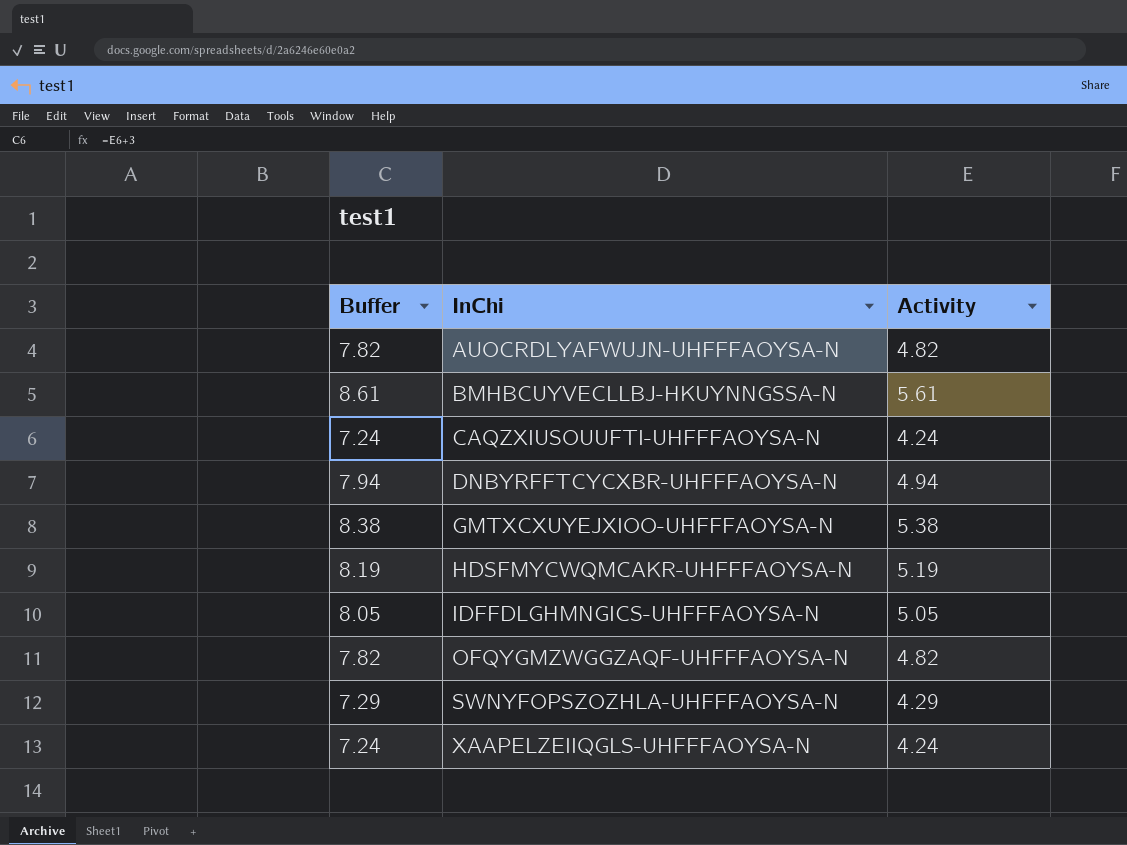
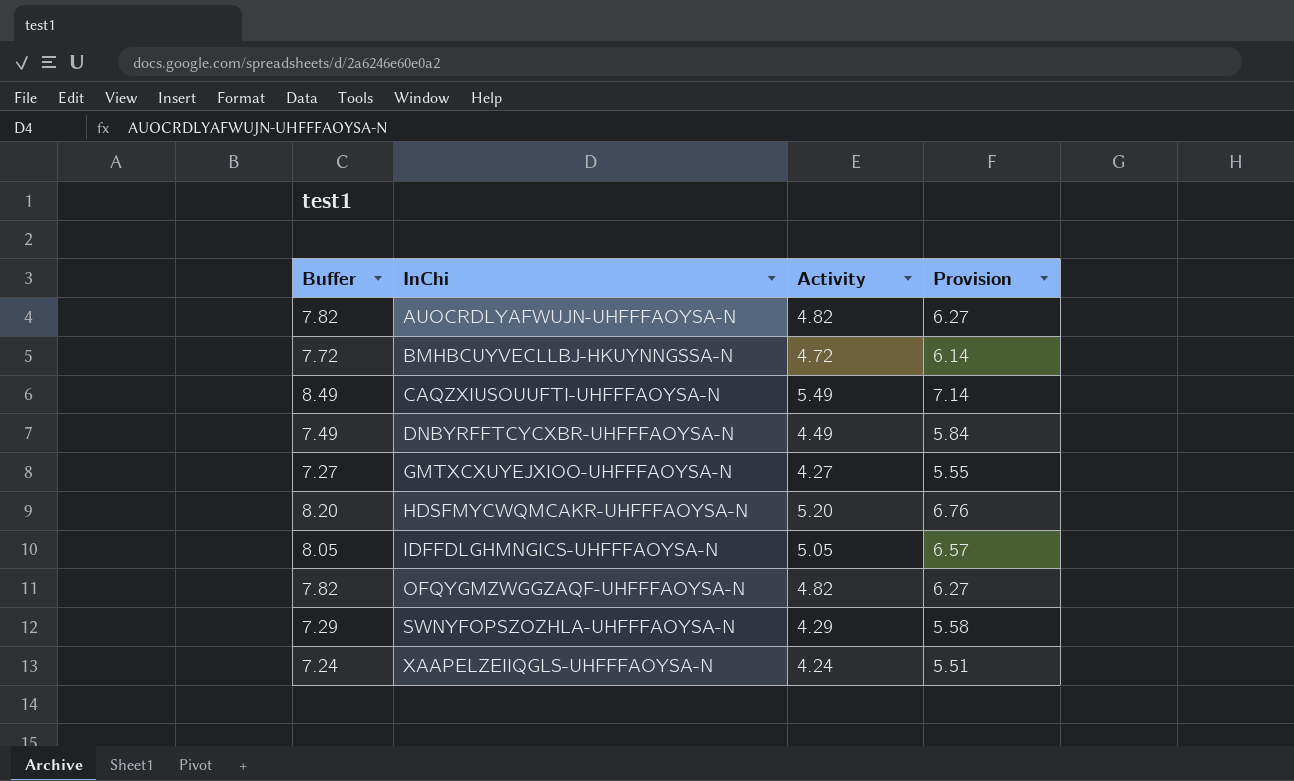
column Provision | formula: none -> [Activity] * 1.3
BMHBCUYVECLLBJ-HKUYNNGSSA-N | Buffer: 8.61 -> 7.72
BMHBCUYVECLLBJ-HKUYNNGSSA-N | Activity: 5.61 -> 4.72
CAQZXIUSOUUFTI-UHFFFAOYSA-N | Buffer: 7.24 -> 8.49
CAQZXIUSOUUFTI-UHFFFAOYSA-N | Activity: 4.24 -> 5.49
DNBYRFFTCYCXBR-UHFFFAOYSA-N | Buffer: 7.94 -> 7.49
DNBYRFFTCYCXBR-UHFFFAOYSA-N | Activity: 4.94 -> 4.49
GMTXCXUYEJXIOO-UHFFFAOYSA-N | Buffer: 8.38 -> 7.27
GMTXCXUYEJXIOO-UHFFFAOYSA-N | Activity: 5.38 -> 4.27
HDSFMYCWQMCAKR-UHFFFAOYSA-N | Buffer: 8.19 -> 8.20
HDSFMYCWQMCAKR-UHFFFAOYSA-N | Activity: 5.19 -> 5.20

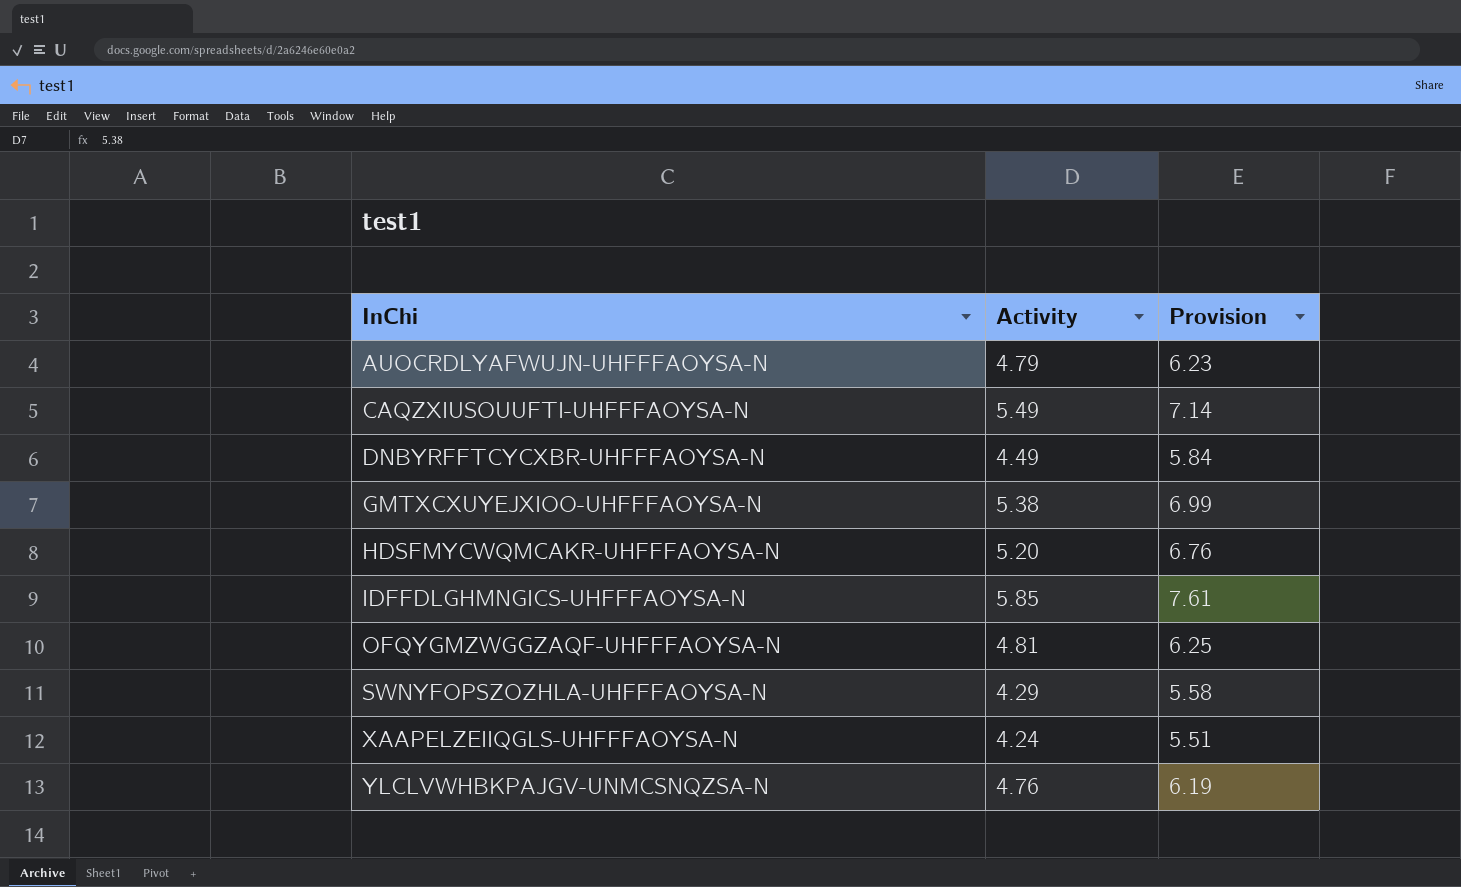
column Buffer | formula: [Activity] + 3 -> none
row BMHBCUYVECLLBJ-HKUYNNGSSA-N: 7.72 | 4.72 | 6.14 -> none
AUOCRDLYAFWUJN-UHFFFAOYSA-N | Activity: 4.82 -> 4.79
AUOCRDLYAFWUJN-UHFFFAOYSA-N | Provision: 6.27 -> 6.23
GMTXCXUYEJXIOO-UHFFFAOYSA-N | Activity: 4.27 -> 5.38
GMTXCXUYEJXIOO-UHFFFAOYSA-N | Provision: 5.55 -> 6.99
IDFFDLGHMNGICS-UHFFFAOYSA-N | Activity: 5.05 -> 5.85
IDFFDLGHMNGICS-UHFFFAOYSA-N | Provision: 6.57 -> 7.61
OFQYGMZWGGZAQF-UHFFFAOYSA-N | Activity: 4.82 -> 4.81
OFQYGMZWGGZAQF-UHFFFAOYSA-N | Provision: 6.27 -> 6.25
row YLCLVWHBKPAJGV-UNMCSNQZSA-N: none -> 4.76 | 6.19

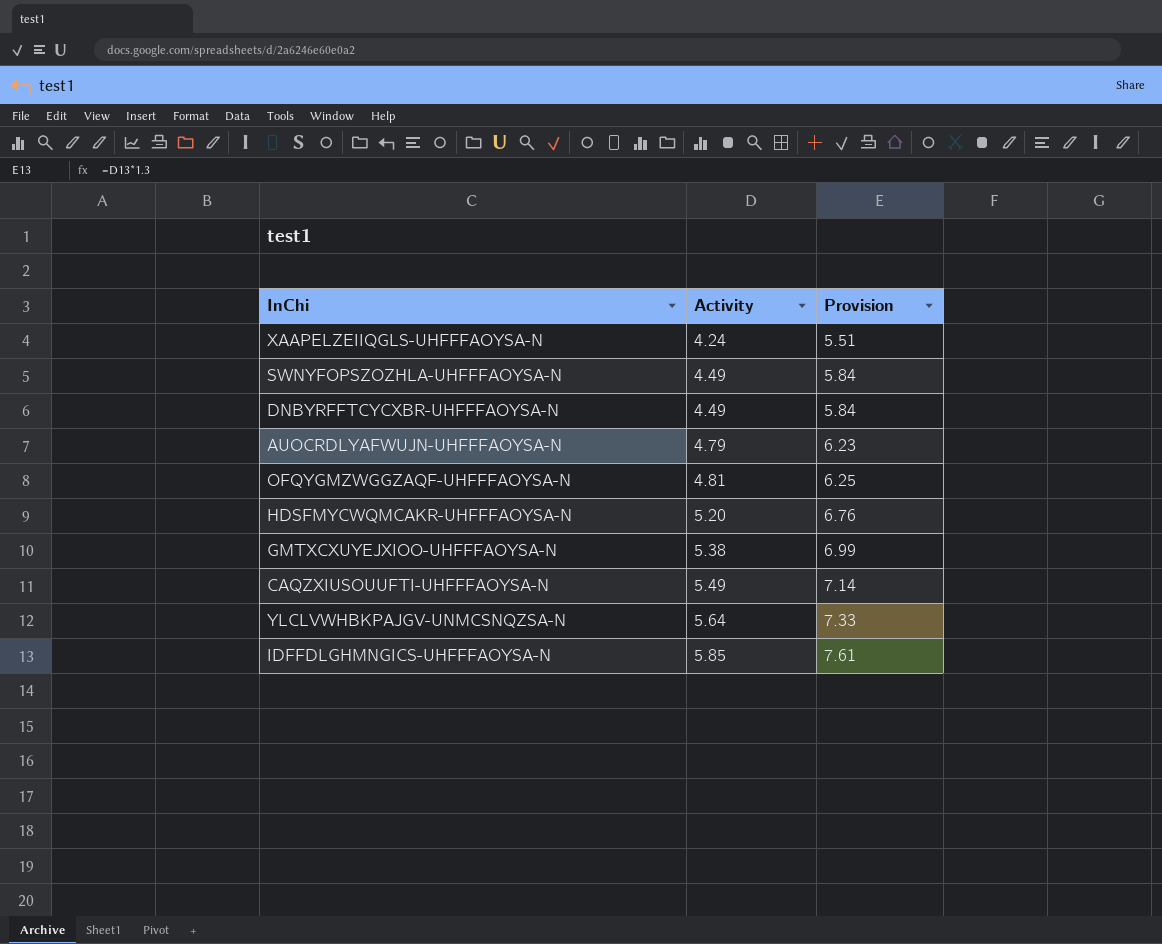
row order: InChi ascending -> Activity ascending
SWNYFOPSZOZHLA-UHFFFAOYSA-N | Activity: 4.29 -> 4.49
SWNYFOPSZOZHLA-UHFFFAOYSA-N | Provision: 5.58 -> 5.84
YLCLVWHBKPAJGV-UNMCSNQZSA-N | Activity: 4.76 -> 5.64
YLCLVWHBKPAJGV-UNMCSNQZSA-N | Provision: 6.19 -> 7.33

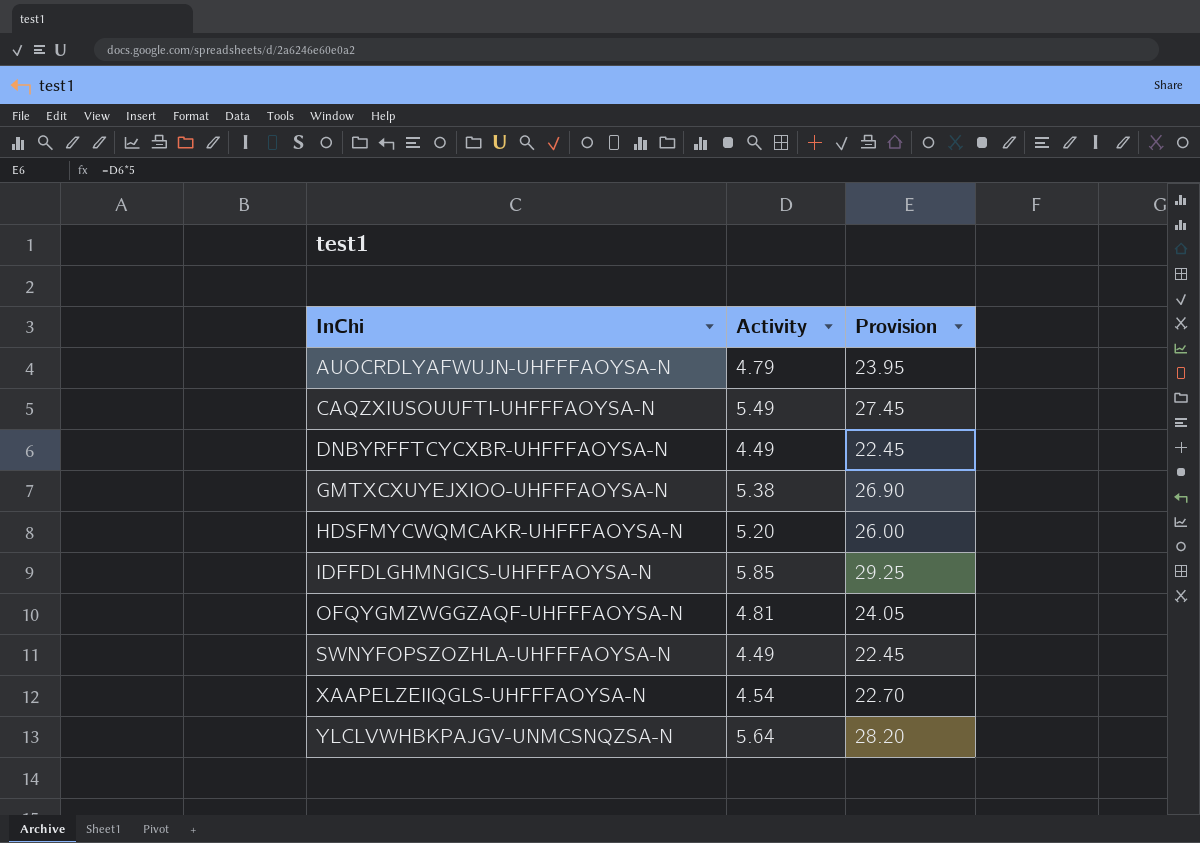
row order: Activity ascending -> InChi ascending
column Provision | formula: [Activity] * 1.3 -> [Activity] * 5
XAAPELZEIIQGLS-UHFFFAOYSA-N | Activity: 4.24 -> 4.54

